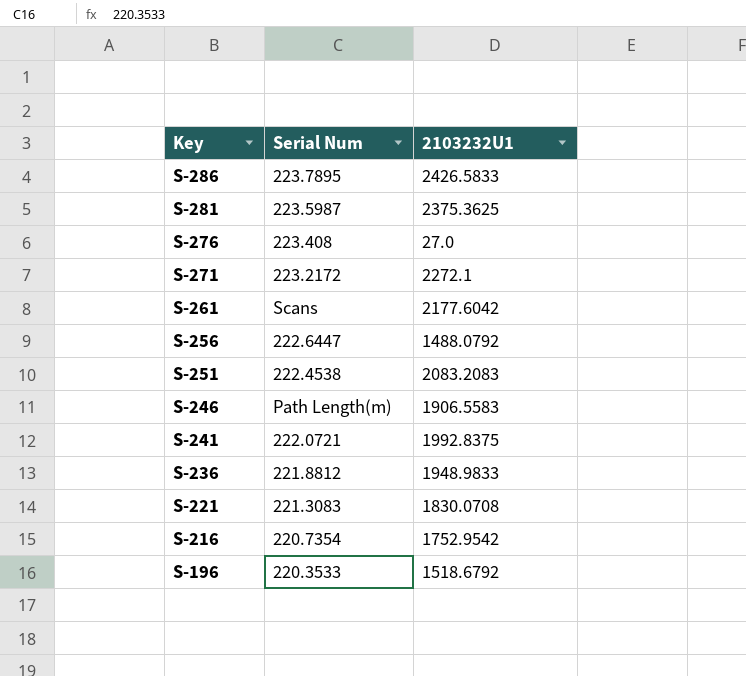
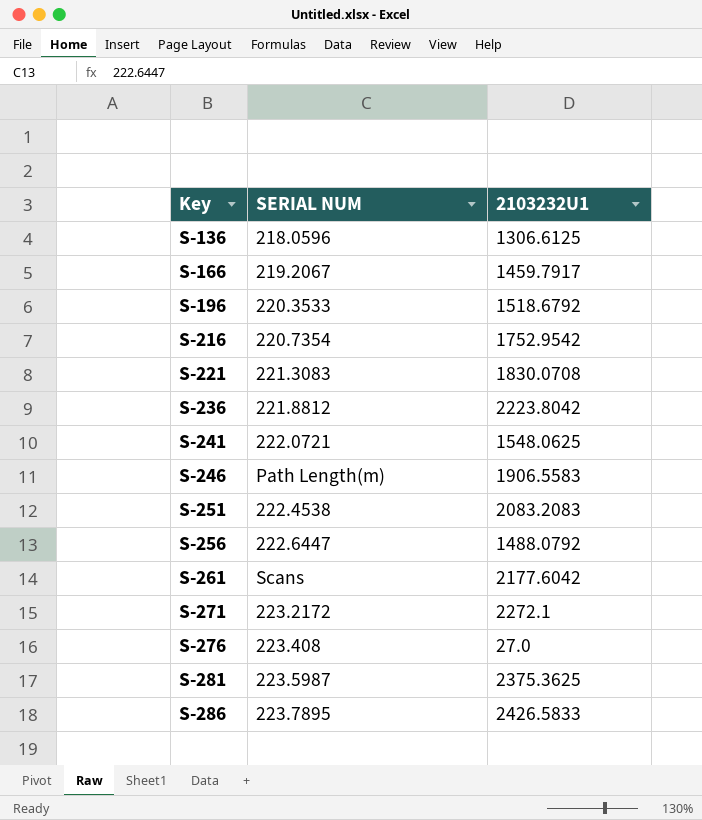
row order: Key descending -> Key ascending
column name: Serial Num -> SERIAL NUM
row S-136: none -> 218.0596 | 1306.6125
row S-166: none -> 219.2067 | 1459.7917
S-236 | 2103232U1: 1948.9833 -> 2223.8042
S-241 | 2103232U1: 1992.8375 -> 1548.0625

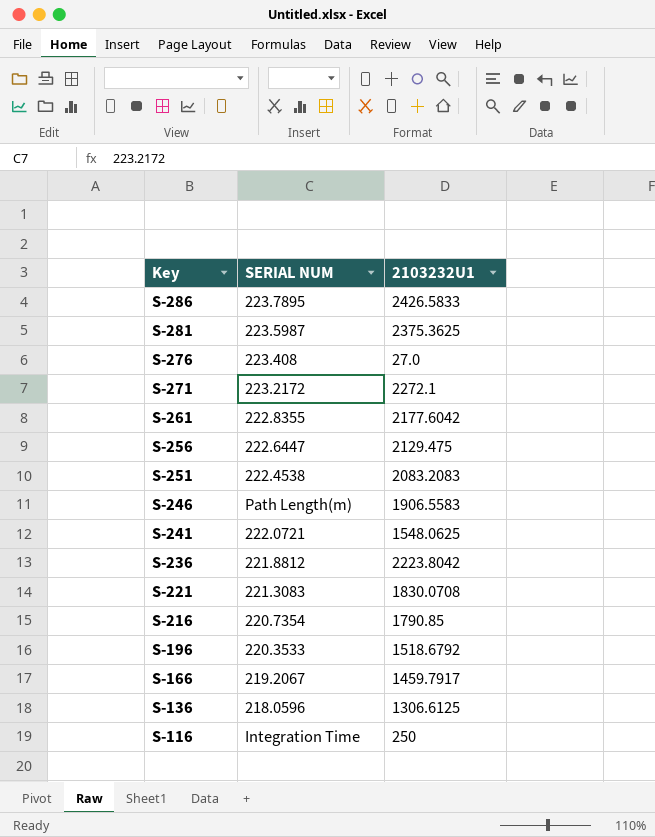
row order: Key ascending -> Key descending
S-261 | SERIAL NUM: Scans -> 222.8355
S-256 | 2103232U1: 1488.0792 -> 2129.475
S-216 | 2103232U1: 1752.9542 -> 1790.85
row S-116: none -> Integration Time | 250

